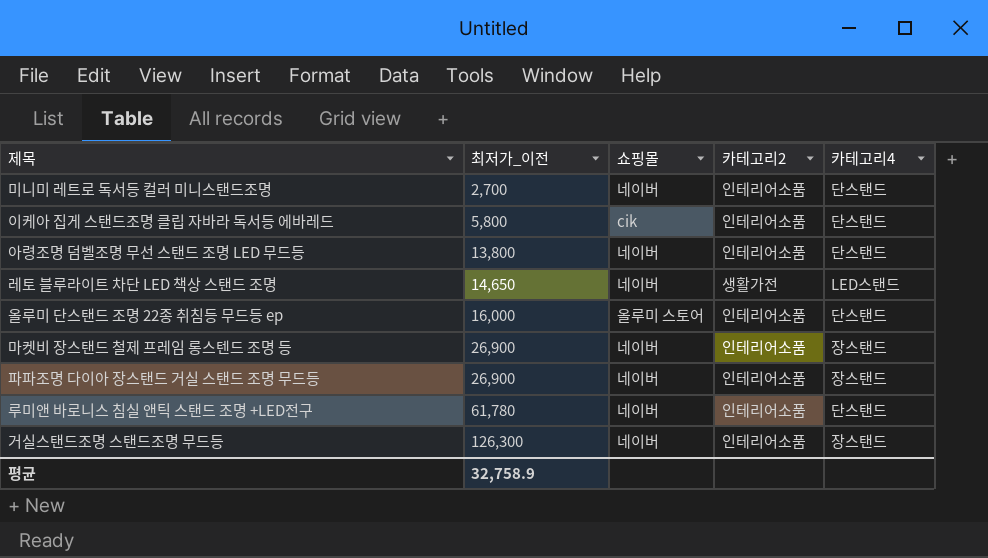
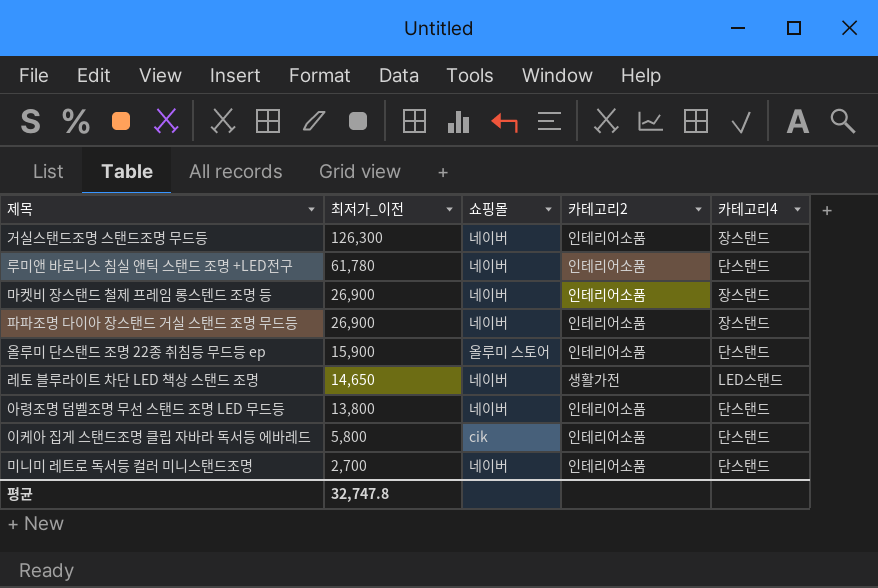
row order: 최저가_이전 ascending -> 최저가_이전 descending
올루미 단스탠드 조명 22종 취침등 무드등 ep | 최저가_이전: 16,000 -> 15,900
평균 | 최저가_이전: 32,758.9 -> 32,747.8

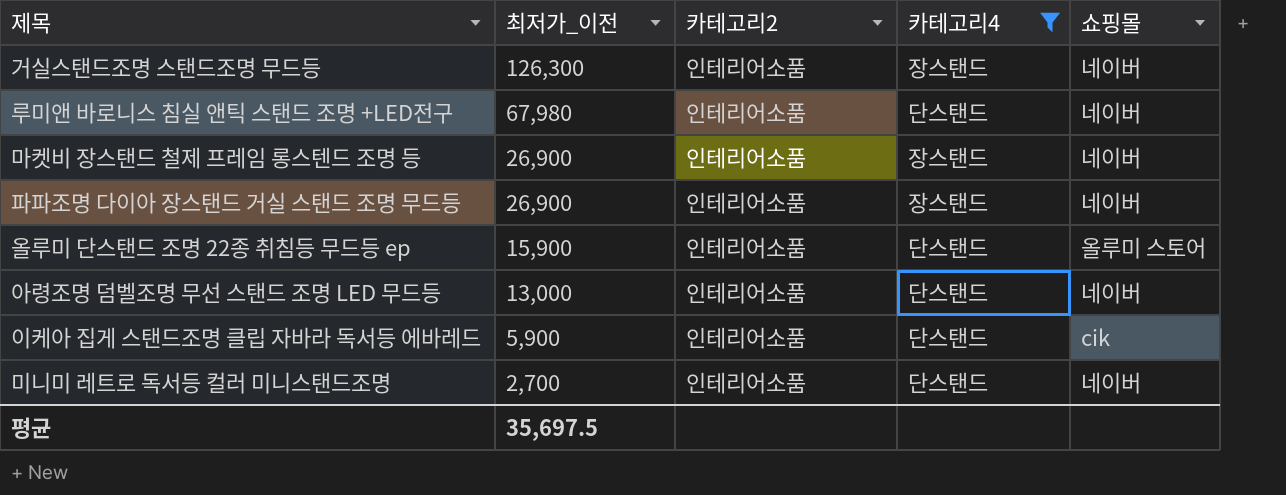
filter: none -> 카테고리4 != LED스탠드
column 쇼핑몰 | position: 3 -> 5
루미앤 바로니스 침실 앤틱 스탠드 조명 +LED전구 | 최저가_이전: 61,780 -> 67,980
아령조명 덤벨조명 무선 스탠드 조명 LED 무드등 | 최저가_이전: 13,800 -> 13,000
이케아 집게 스탠드조명 클립 자바라 독서등 에바레드 | 최저가_이전: 5,800 -> 5,900
평균 | 최저가_이전: 32,747.8 -> 35,697.5

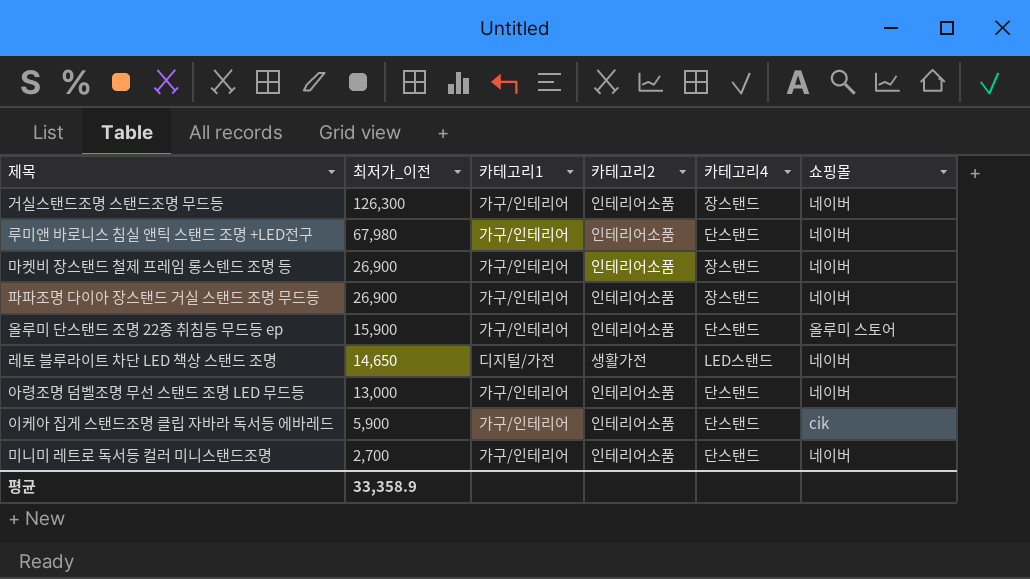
filter: 카테고리4 != LED스탠드 -> none
column 카테고리1 | position: none -> 3
평균 | 최저가_이전: 35,697.5 -> 33,358.9

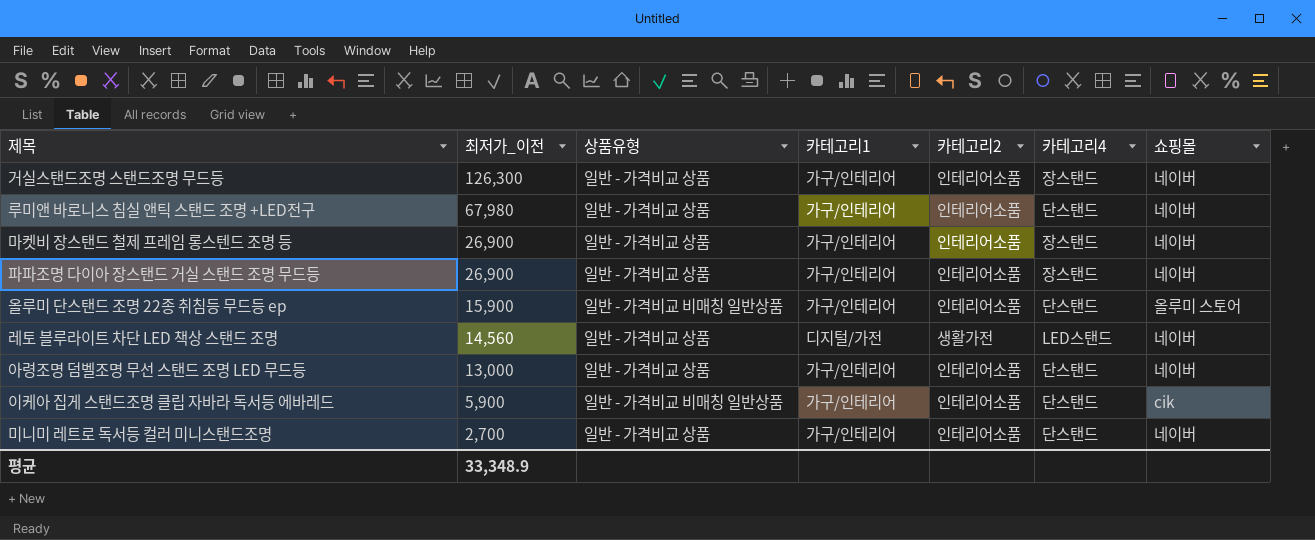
column 상품유형 | position: none -> 3
레토 블루라이트 차단 LED 책상 스탠드 조명 | 최저가_이전: 14,650 -> 14,560
평균 | 최저가_이전: 33,358.9 -> 33,348.9

